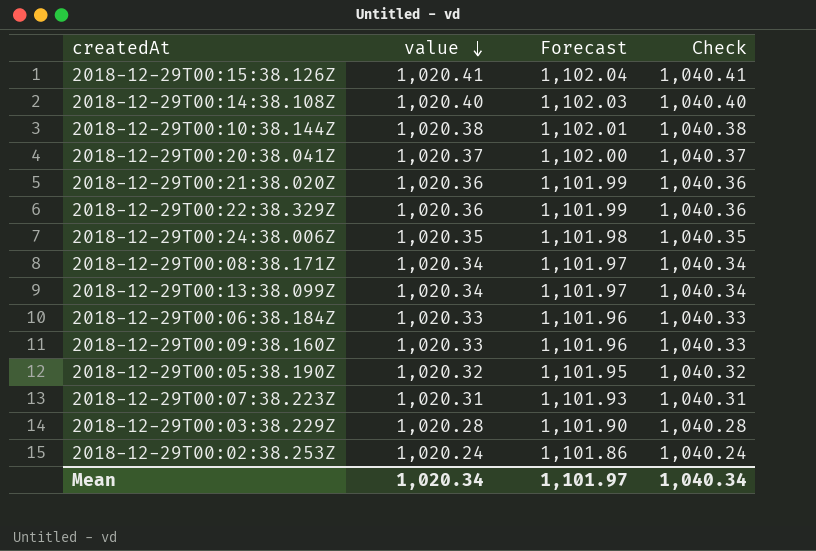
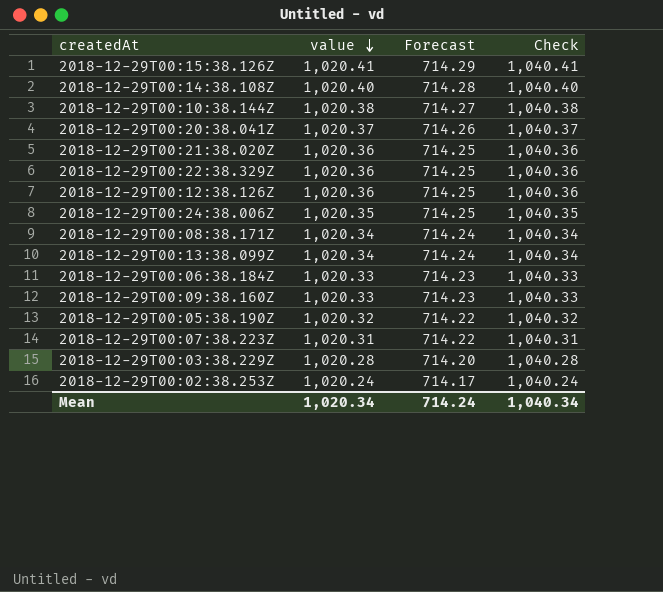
column Forecast | formula: [value] * 1.08 -> [value] * 0.7
row 2018-12-29T00:12:38.126Z: none -> 1,020.36 | 714.25 | 1,040.36
Mean | Forecast: 1,101.97 -> 714.24

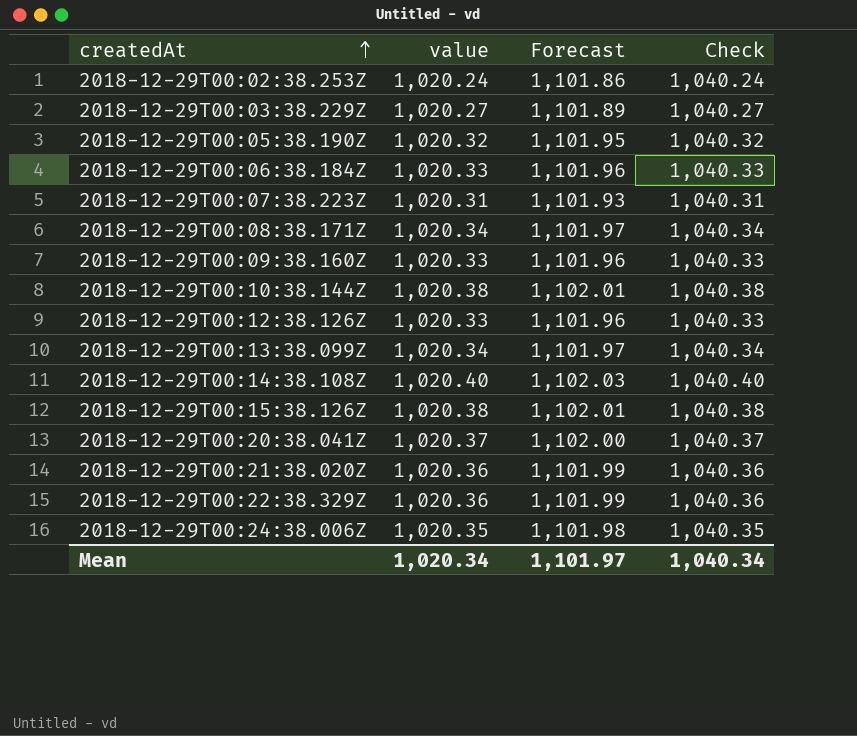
row order: value descending -> createdAt ascending
column Forecast | formula: [value] * 0.7 -> [value] * 1.08
2018-12-29T00:03:38.229Z | value: 1,020.28 -> 1,020.27
2018-12-29T00:03:38.229Z | Check: 1,040.28 -> 1,040.27
2018-12-29T00:12:38.126Z | value: 1,020.36 -> 1,020.33
2018-12-29T00:12:38.126Z | Check: 1,040.36 -> 1,040.33
2018-12-29T00:15:38.126Z | value: 1,020.41 -> 1,020.38
2018-12-29T00:15:38.126Z | Check: 1,040.41 -> 1,040.38
Mean | Forecast: 714.24 -> 1,101.97

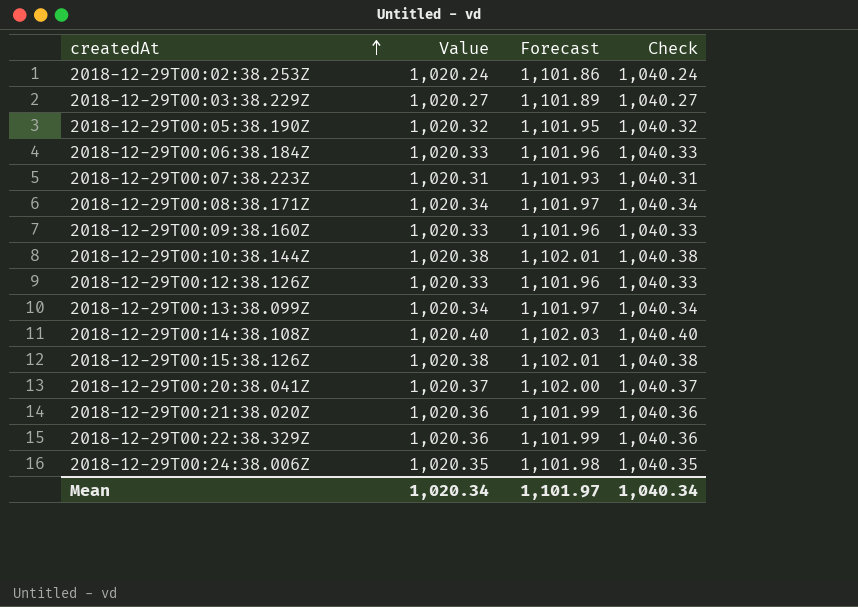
column name: value -> Value

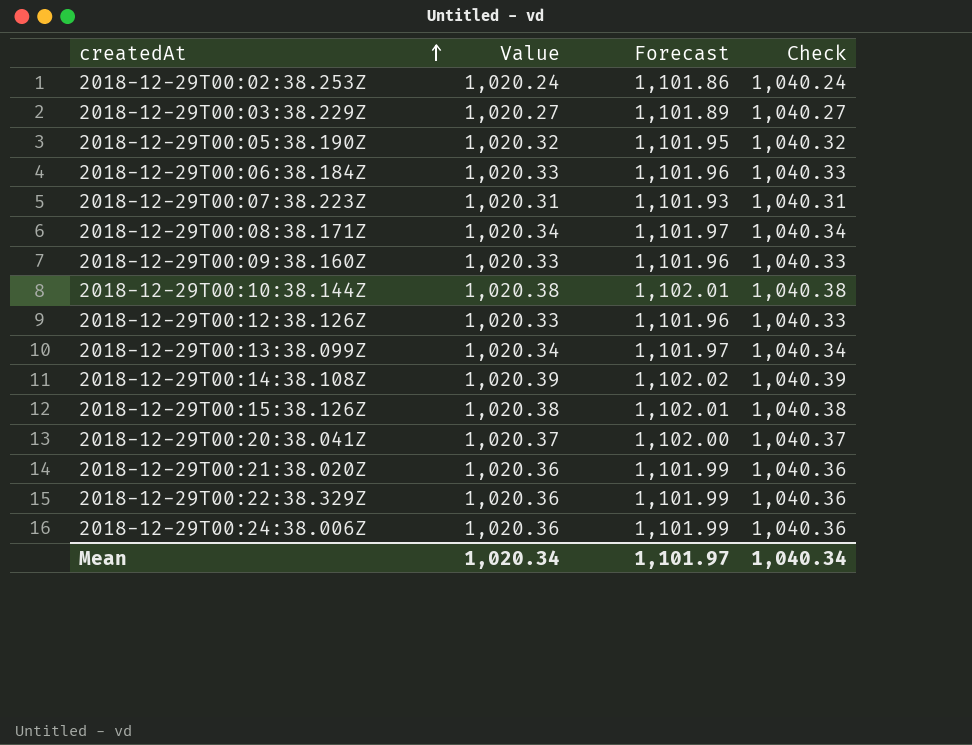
2018-12-29T00:14:38.108Z | Value: 1,020.40 -> 1,020.39
2018-12-29T00:14:38.108Z | Forecast: 1,102.03 -> 1,102.02
2018-12-29T00:14:38.108Z | Check: 1,040.40 -> 1,040.39
2018-12-29T00:24:38.006Z | Value: 1,020.35 -> 1,020.36
2018-12-29T00:24:38.006Z | Forecast: 1,101.98 -> 1,101.99
2018-12-29T00:24:38.006Z | Check: 1,040.35 -> 1,040.36

